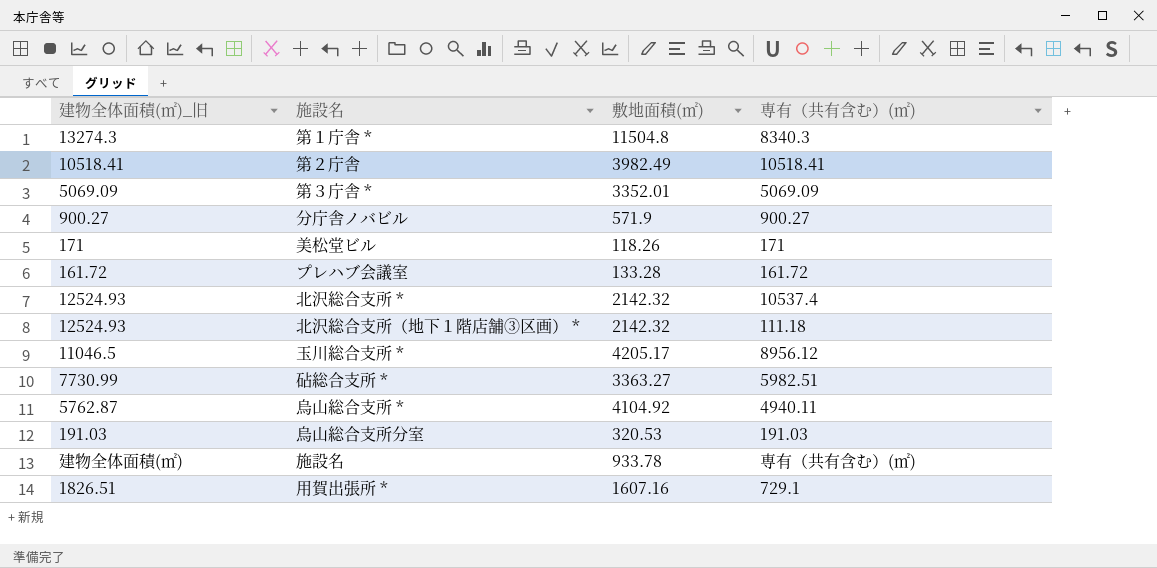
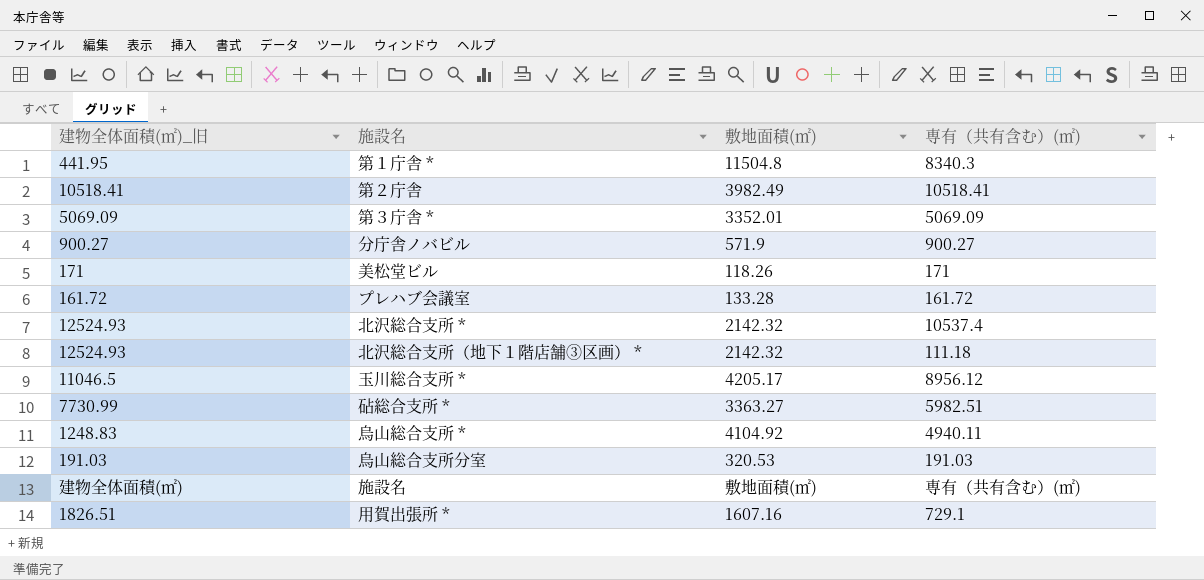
第１庁舎 * | 建物全体面積(㎡)_旧: 13274.3 -> 441.95
烏山総合支所 * | 建物全体面積(㎡)_旧: 5762.87 -> 1248.83
施設名 | 敷地面積(㎡): 933.78 -> 敷地面積(㎡)

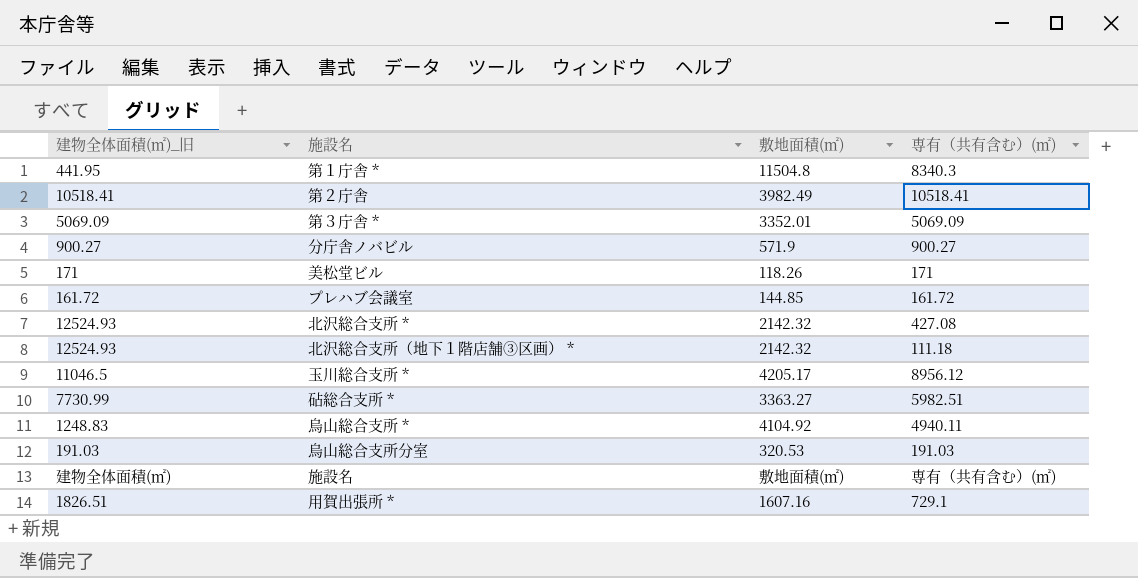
プレハブ会議室 | 敷地面積(㎡): 133.28 -> 144.85
北沢総合支所 * | 専有（共有含む）(㎡): 10537.4 -> 427.08

